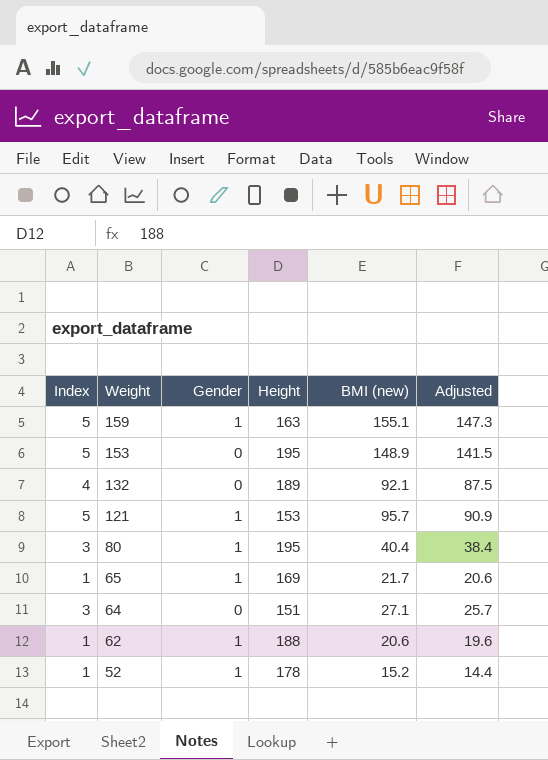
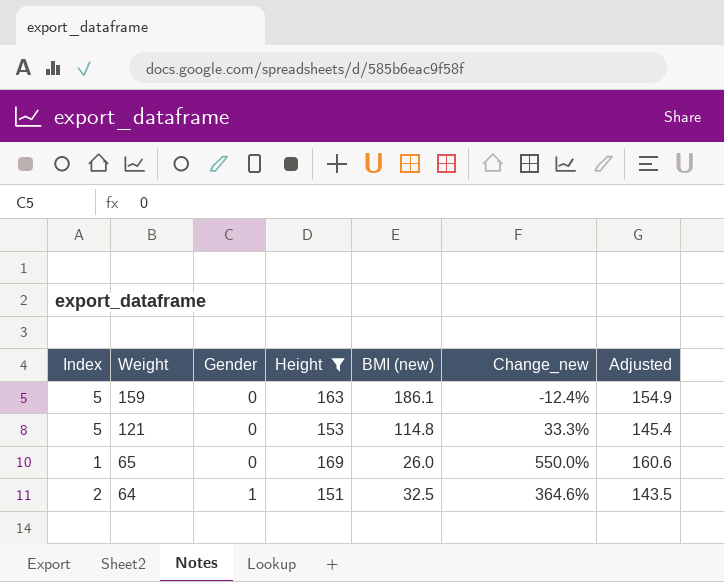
filter: none -> Height <= 169
column Change_new | formula: none -> ([Height] - [BMI (new)]) / [BMI (new)]
column Adjusted | formula: [BMI (new)] * 0.95 -> [Height] * 0.95
159 | Gender: 1 -> 0
159 | BMI (new): 155.1 -> 186.1
121 | Gender: 1 -> 0
121 | BMI (new): 95.7 -> 114.8
65 | Gender: 1 -> 0
65 | BMI (new): 21.7 -> 26.0
64 | Index: 3 -> 2
64 | Gender: 0 -> 1
64 | BMI (new): 27.1 -> 32.5

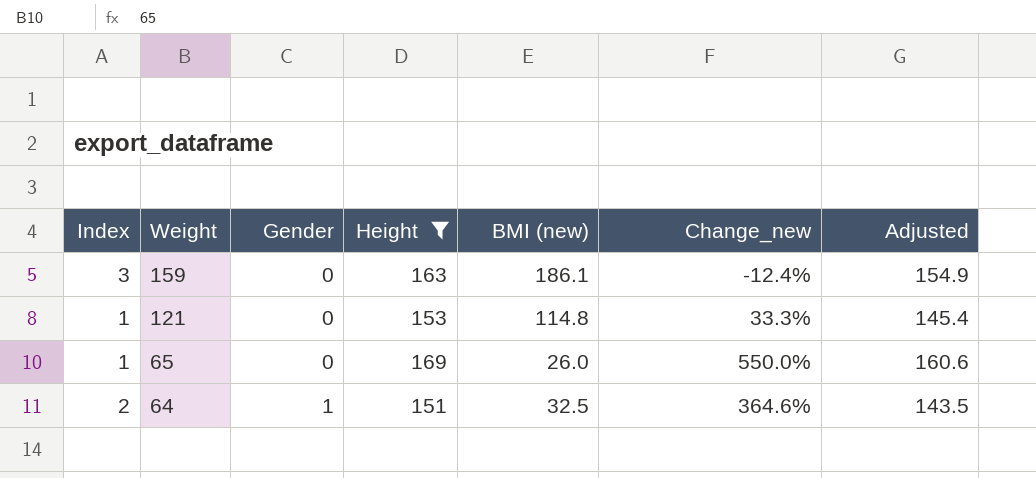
159 | Index: 5 -> 3
121 | Index: 5 -> 1

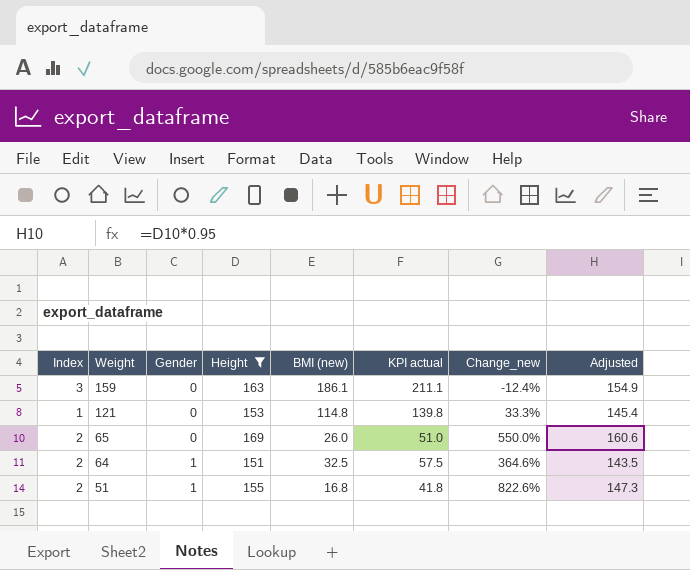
column KPI actual | formula: none -> [BMI (new)] + 25
65 | Index: 1 -> 2
row 51: none -> 2 | 1 | 155 | 16.8 | 41.8 | 822.6% | 147.3

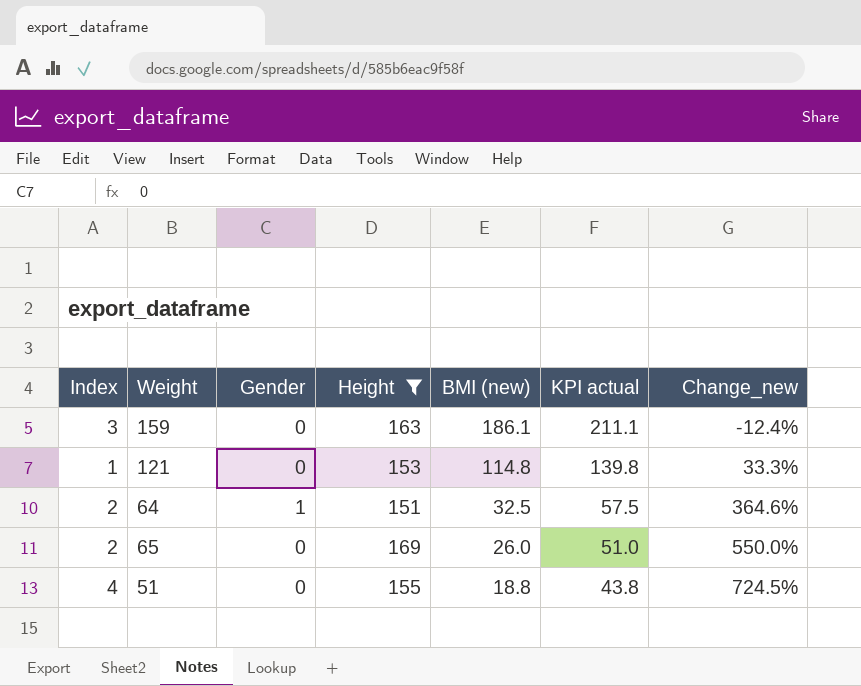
row order: Weight descending -> BMI (new) descending
column Adjusted | formula: [Height] * 0.95 -> none
51 | Index: 2 -> 4
51 | Gender: 1 -> 0
51 | BMI (new): 16.8 -> 18.8
51 | KPI actual: 41.8 -> 43.8
51 | Change_new: 822.6% -> 724.5%

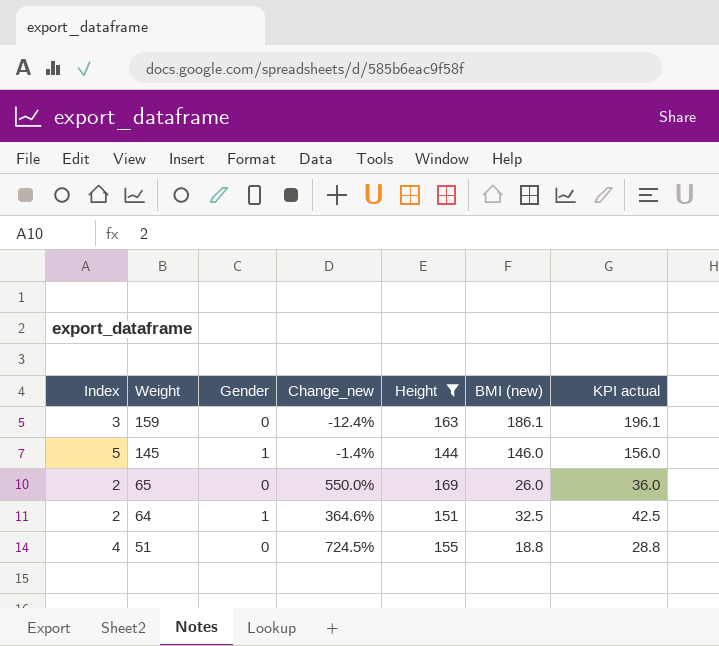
row order: BMI (new) descending -> Weight descending
column Change_new | position: 7 -> 4
column KPI actual | formula: [BMI (new)] + 25 -> [BMI (new)] + 10
row 121: 1 | 0 | 153 | 114.8 | 139.8 | 33.3% -> none
row 145: none -> 5 | 1 | -1.4% | 144 | 146.0 | 156.0

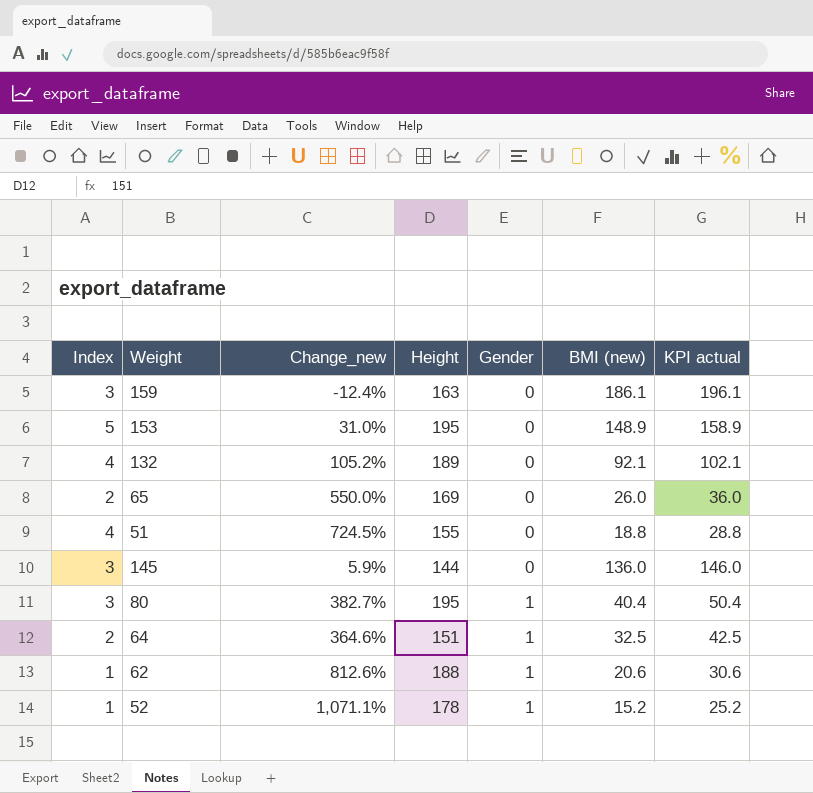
filter: Height <= 169 -> none
row order: Weight descending -> Gender ascending
column Gender | position: 3 -> 5
145 | Index: 5 -> 3
145 | Change_new: -1.4% -> 5.9%
145 | Gender: 1 -> 0
145 | BMI (new): 146.0 -> 136.0
145 | KPI actual: 156.0 -> 146.0

